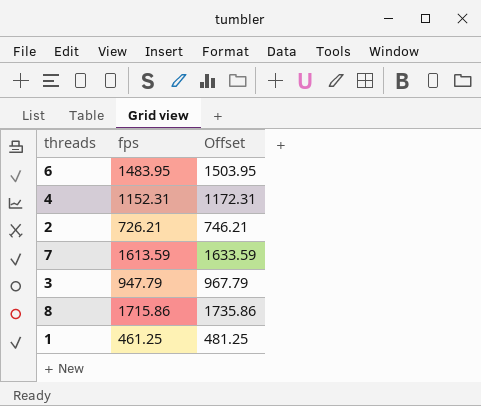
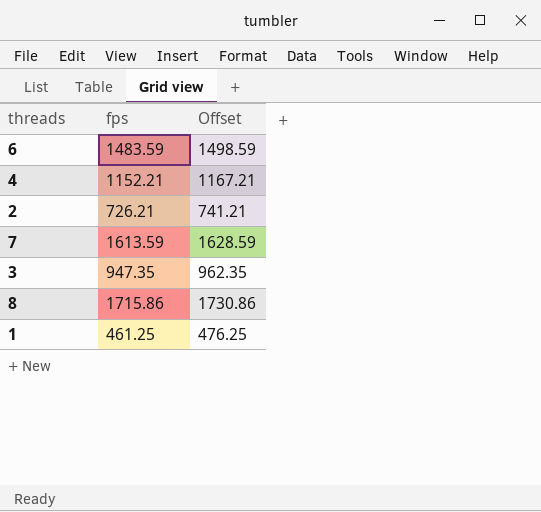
column Offset | formula: [fps] + 20 -> [fps] + 15
6 | fps: 1483.95 -> 1483.59
4 | fps: 1152.31 -> 1152.21
3 | fps: 947.79 -> 947.35

